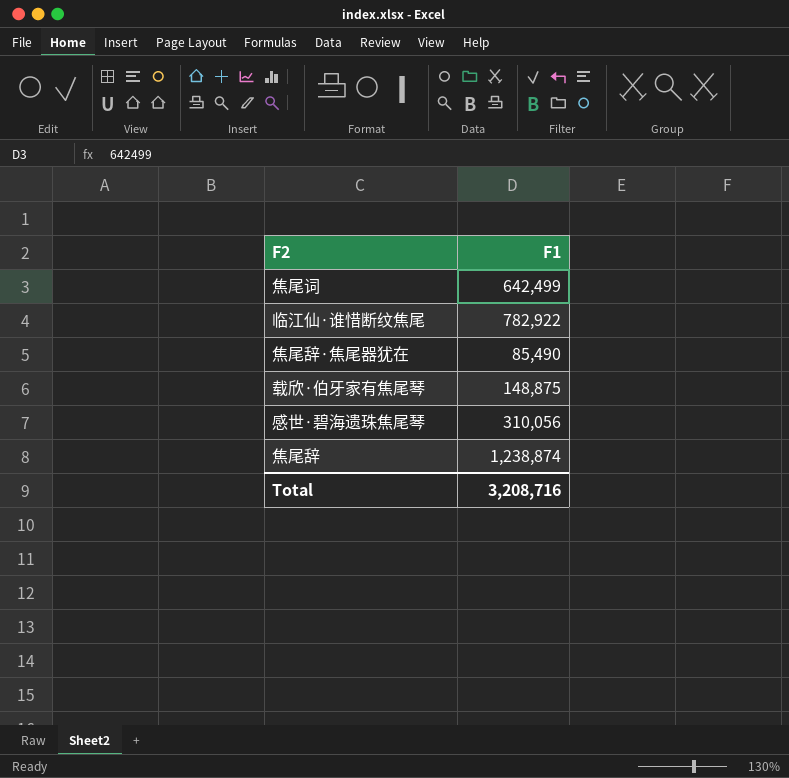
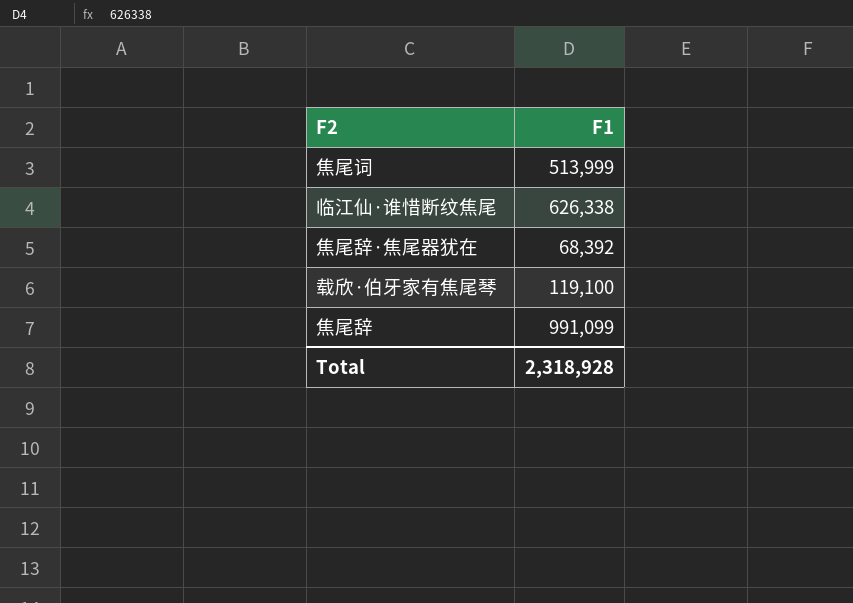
row 感世·碧海遗珠焦尾琴: 310,056 -> none
焦尾词 | F1: 642,499 -> 513,999
临江仙·谁惜断纹焦尾 | F1: 782,922 -> 626,338
焦尾辞·焦尾器犹在 | F1: 85,490 -> 68,392
载欣·伯牙家有焦尾琴 | F1: 148,875 -> 119,100
焦尾辞 | F1: 1,238,874 -> 991,099
Total | F1: 3,208,716 -> 2,318,928

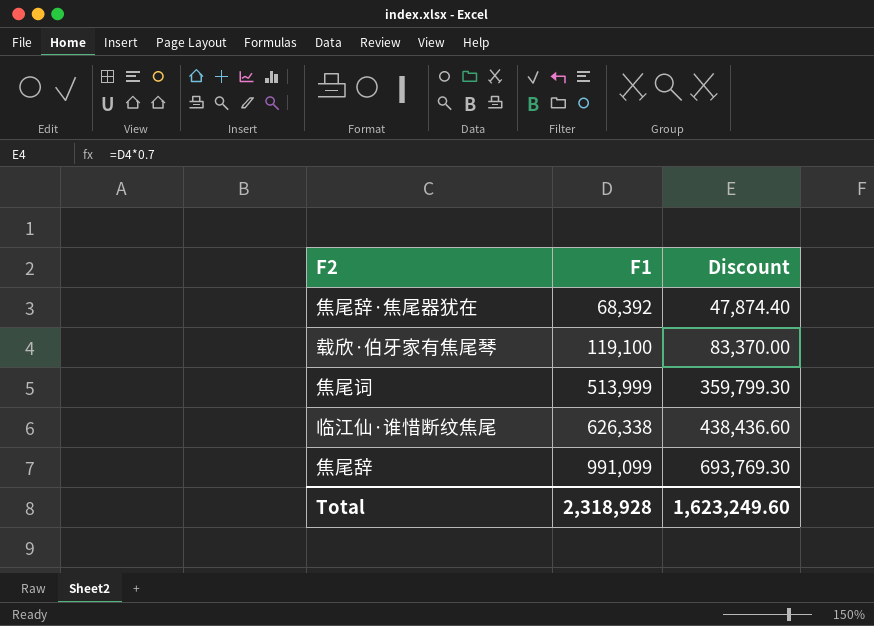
row order: none -> F1 ascending
column Discount | formula: none -> [F1] * 0.7

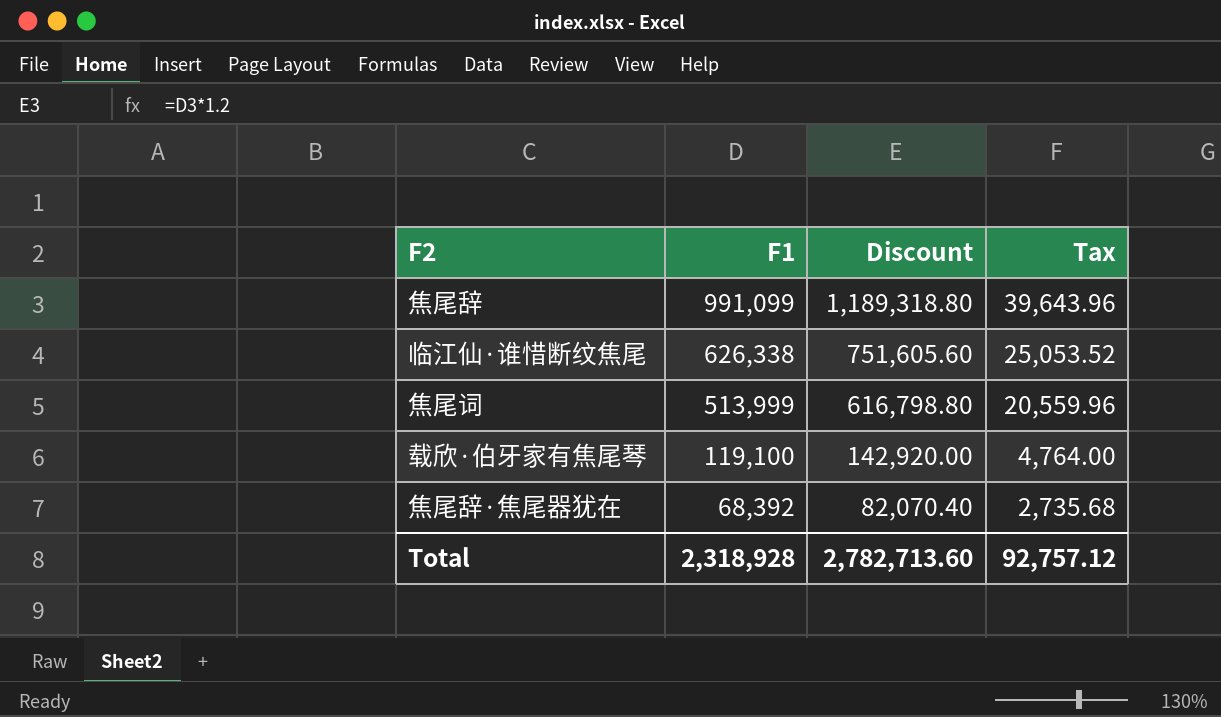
row order: F1 ascending -> F1 descending
column Discount | formula: [F1] * 0.7 -> [F1] * 1.2
column Tax | formula: none -> [F1] * 0.04
Total | Discount: 1,623,249.60 -> 2,782,713.60

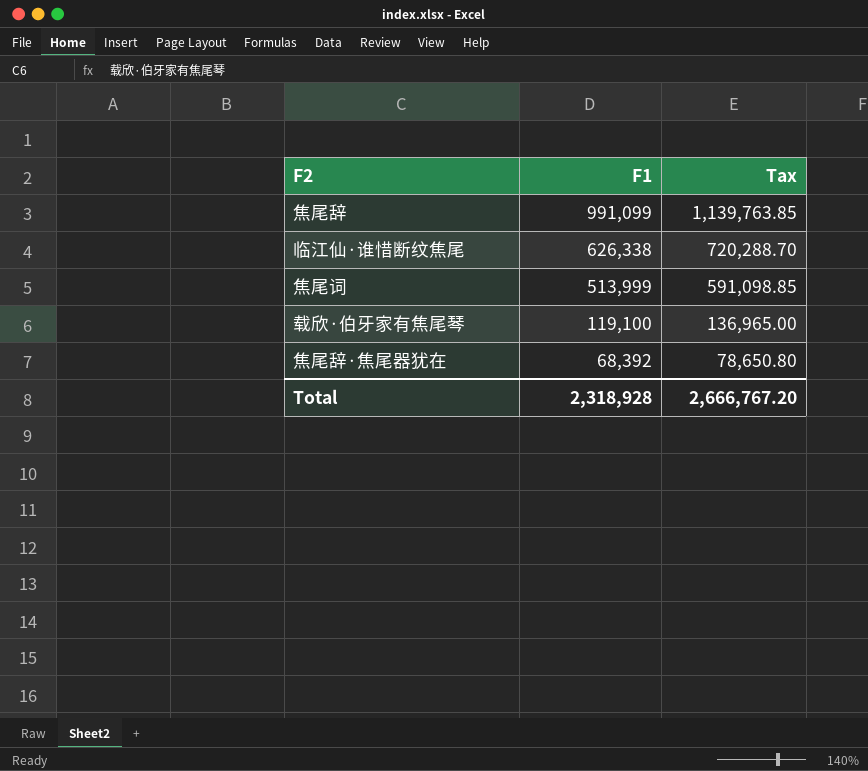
column Discount | formula: [F1] * 1.2 -> none
column Tax | formula: [F1] * 0.04 -> [F1] * 1.15
Total | Tax: 92,757.12 -> 2,666,767.20

